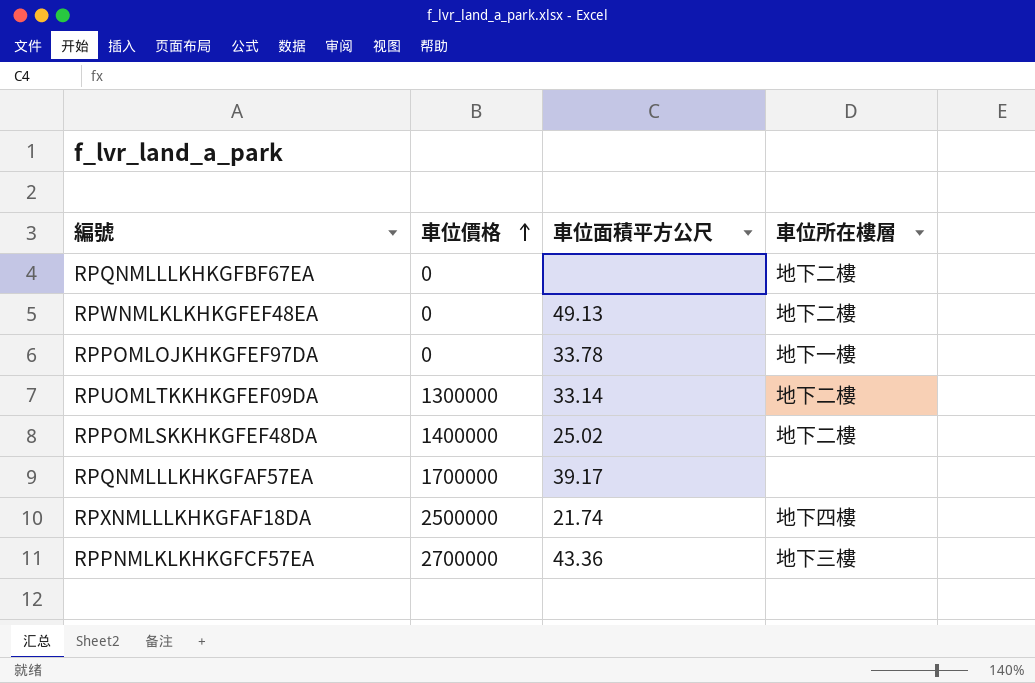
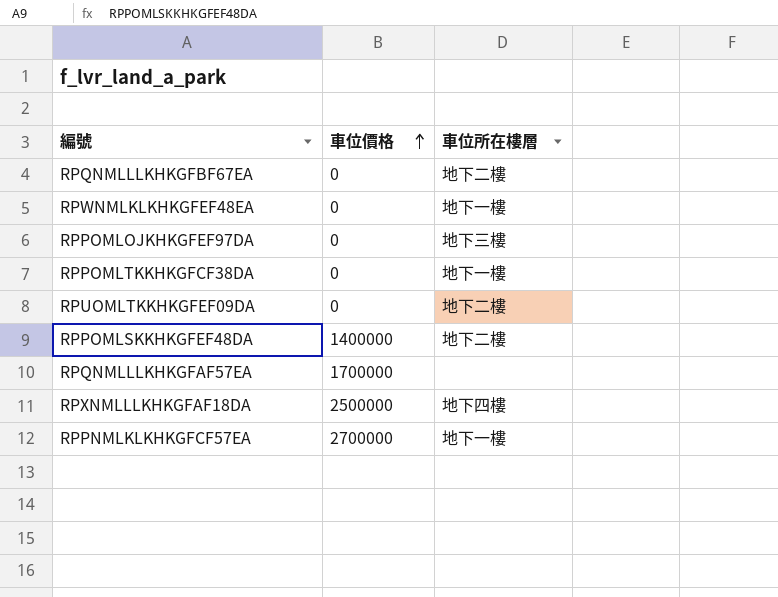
column 車位面積平方公尺 | position: 3 -> none
RPWNMLKLKHKGFEF48EA | 車位所在樓層: 地下二樓 -> 地下一樓
RPPOMLOJKHKGFEF97DA | 車位所在樓層: 地下一樓 -> 地下三樓
row RPPOMLTKKHKGFCF38DA: none -> 0 | 地下一樓
RPUOMLTKKHKGFEF09DA | 車位價格: 1300000 -> 0
RPPNMLKLKHKGFCF57EA | 車位所在樓層: 地下三樓 -> 地下一樓

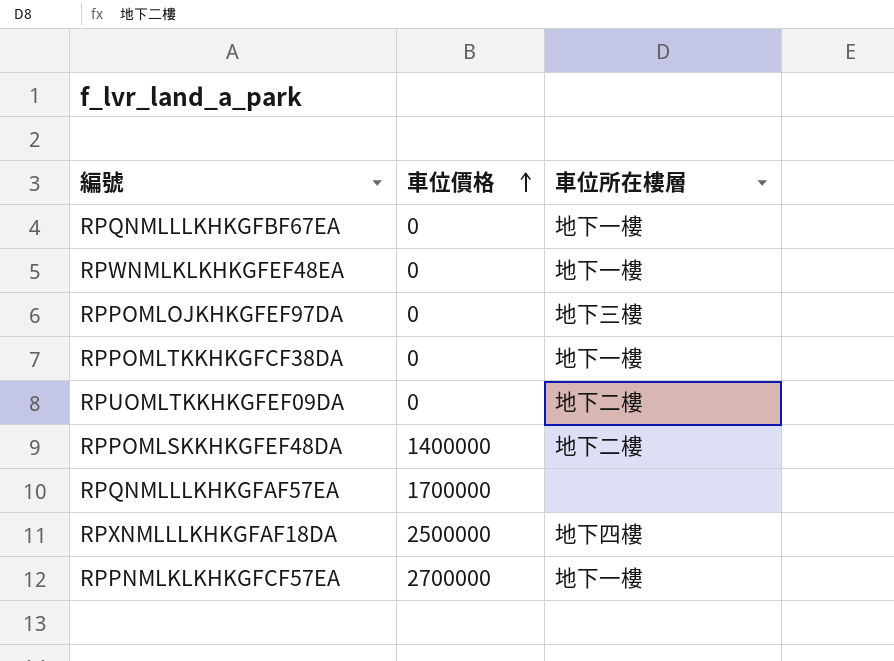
RPQNMLLLKHKGFBF67EA | 車位所在樓層: 地下二樓 -> 地下一樓

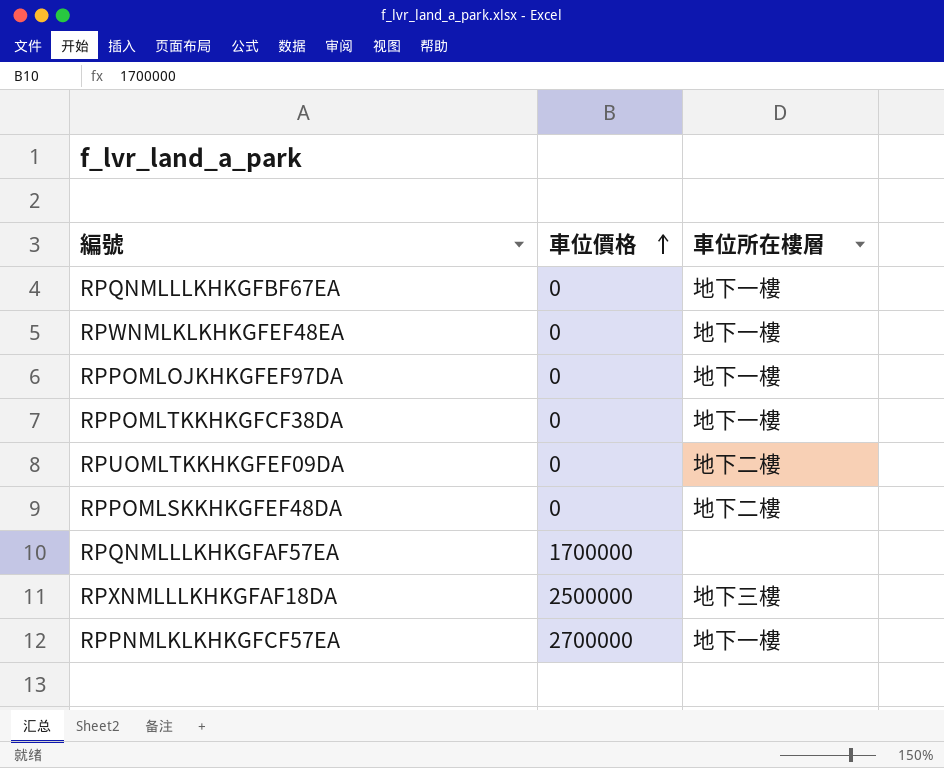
RPPOMLOJKHKGFEF97DA | 車位所在樓層: 地下三樓 -> 地下一樓
RPPOMLSKKHKGFEF48DA | 車位價格: 1400000 -> 0
RPXNMLLLKHKGFAF18DA | 車位所在樓層: 地下四樓 -> 地下三樓

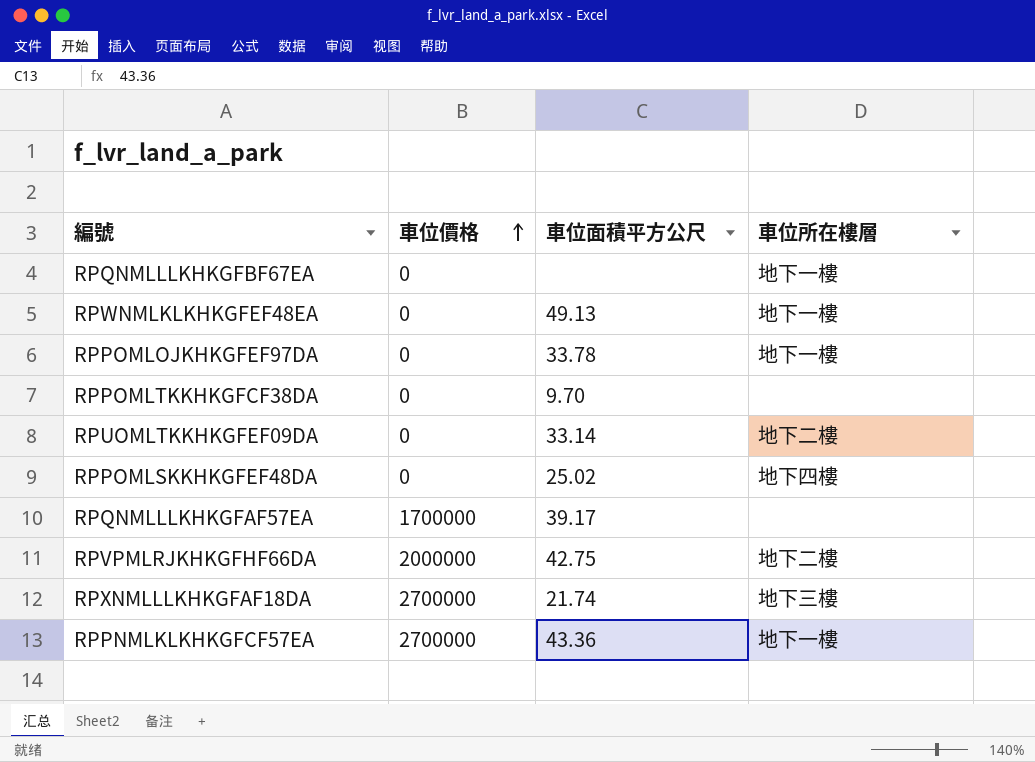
column 車位面積平方公尺 | position: none -> 3
RPPOMLTKKHKGFCF38DA | 車位所在樓層: 地下一樓 -> none
RPPOMLSKKHKGFEF48DA | 車位所在樓層: 地下二樓 -> 地下四樓
row RPVPMLRJKHKGFHF66DA: none -> 2000000 | 42.75 | 地下二樓
RPXNMLLLKHKGFAF18DA | 車位價格: 2500000 -> 2700000

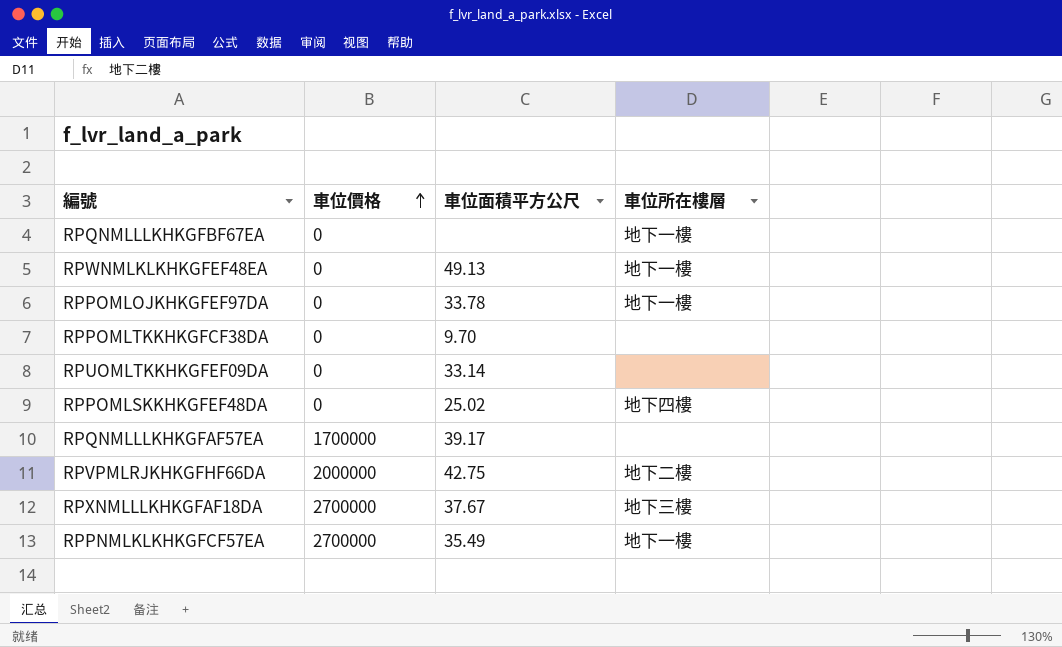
RPUOMLTKKHKGFEF09DA | 車位所在樓層: 地下二樓 -> none
RPXNMLLLKHKGFAF18DA | 車位面積平方公尺: 21.74 -> 37.67
RPPNMLKLKHKGFCF57EA | 車位面積平方公尺: 43.36 -> 35.49

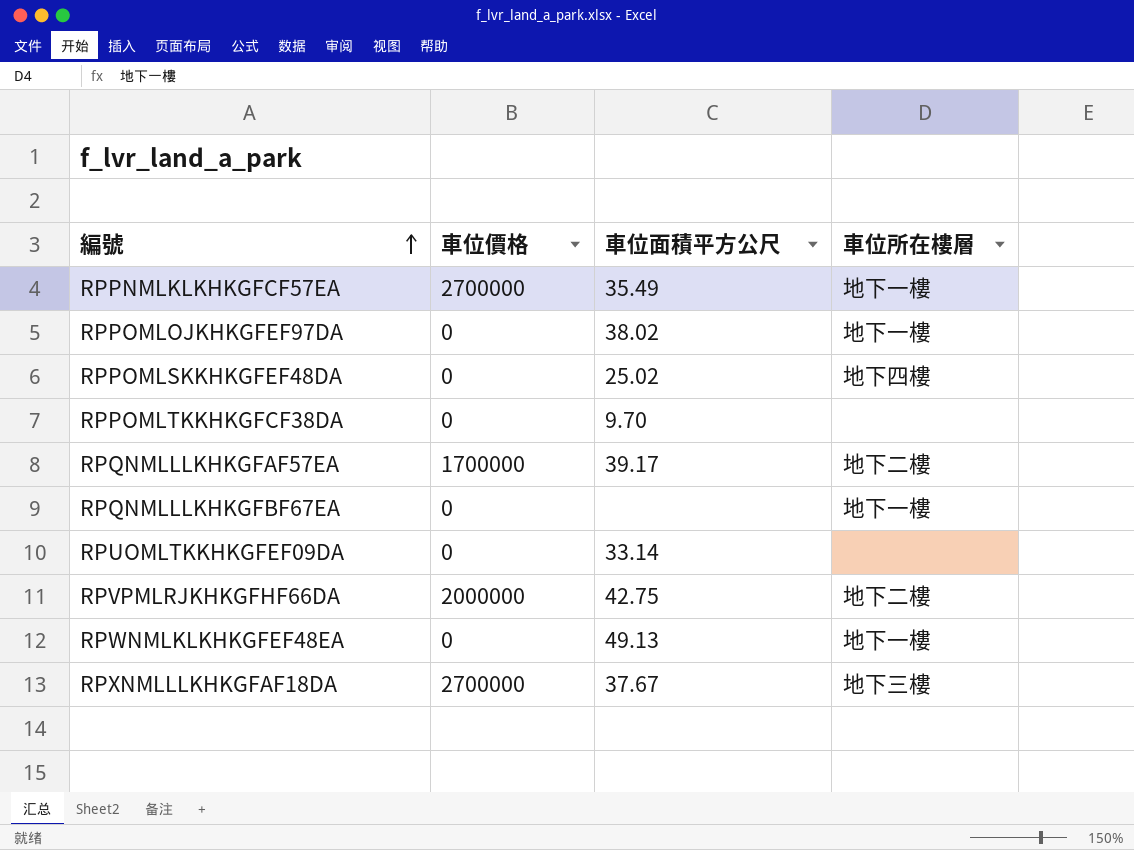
row order: 車位價格 ascending -> 編號 ascending
RPPOMLOJKHKGFEF97DA | 車位面積平方公尺: 33.78 -> 38.02
RPQNMLLLKHKGFAF57EA | 車位所在樓層: none -> 地下二樓

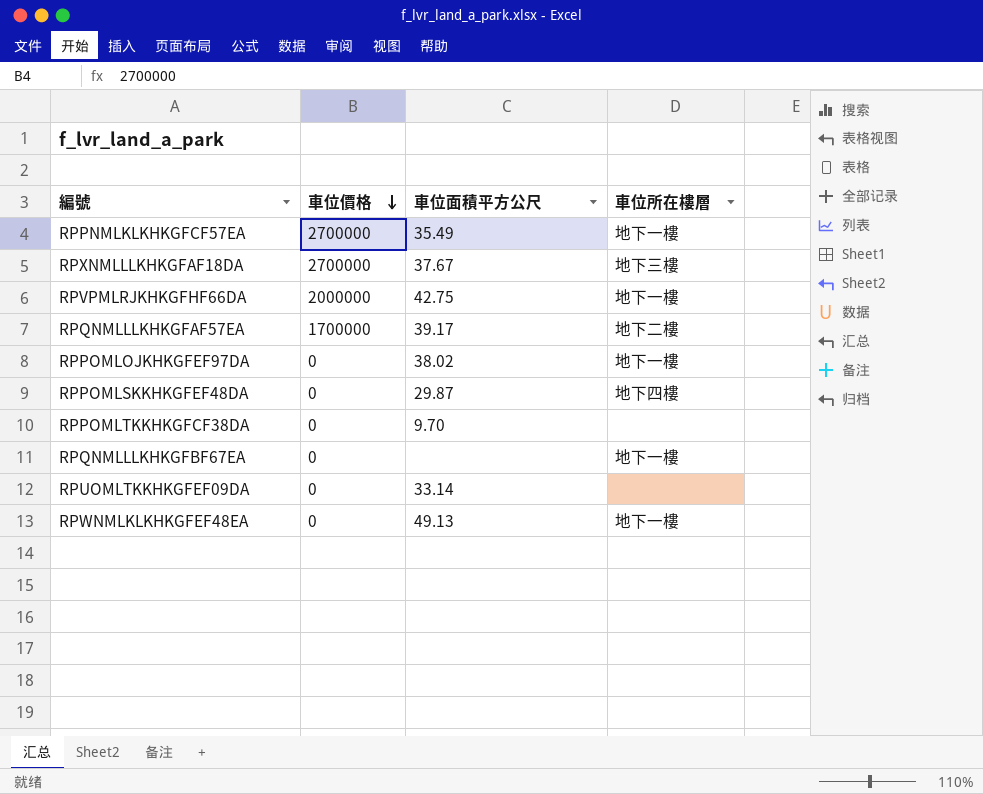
row order: 編號 ascending -> 車位價格 descending
RPVPMLRJKHKGFHF66DA | 車位所在樓層: 地下二樓 -> 地下一樓
RPPOMLSKKHKGFEF48DA | 車位面積平方公尺: 25.02 -> 29.87

